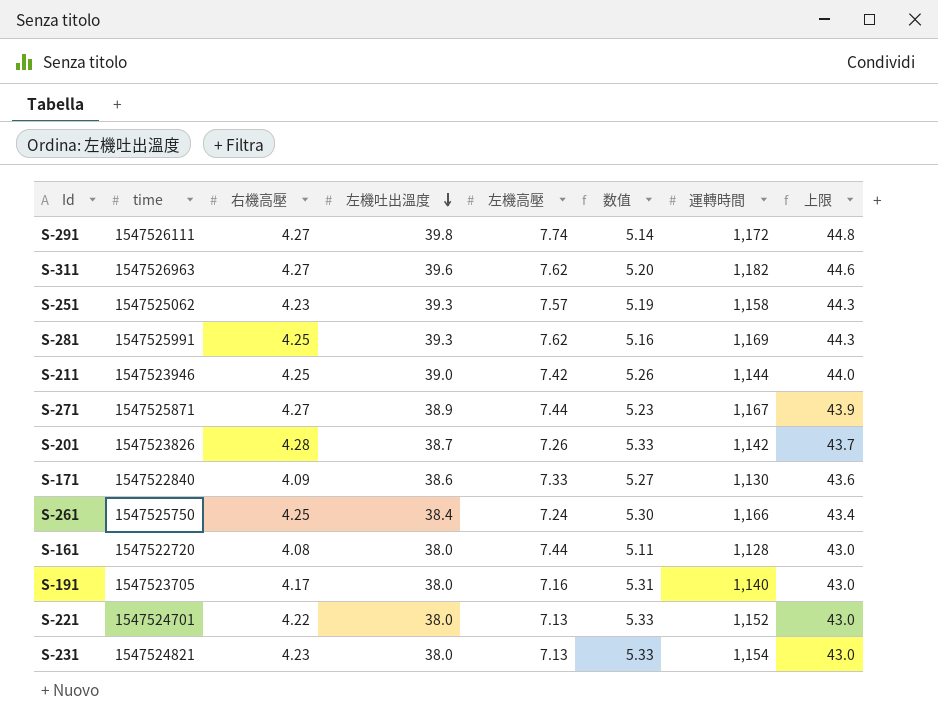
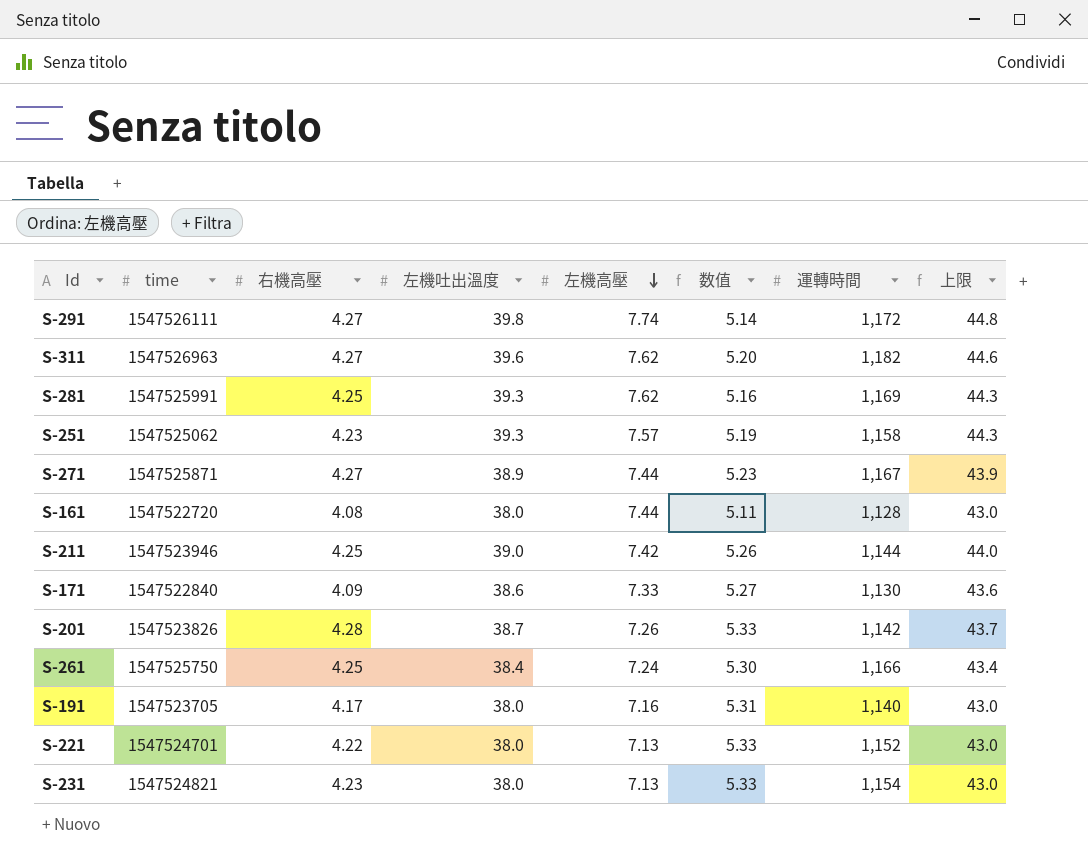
row order: 左機吐出溫度 descending -> 左機高壓 descending

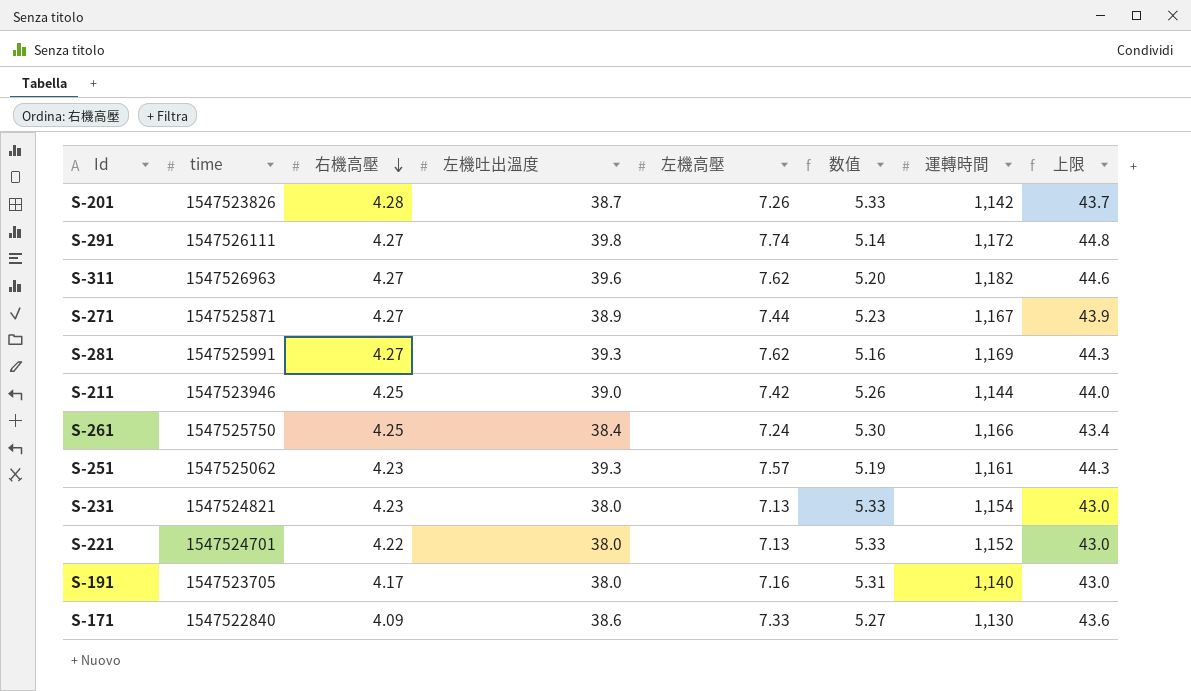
row order: 左機高壓 descending -> 右機高壓 descending
row S-161: 1547522720 | 4.08 | 38.0 | 7.44 | 5.11 | 1,128 | 43.0 -> none
S-281 | 右機高壓: 4.25 -> 4.27
S-251 | 運轉時間: 1,158 -> 1,161

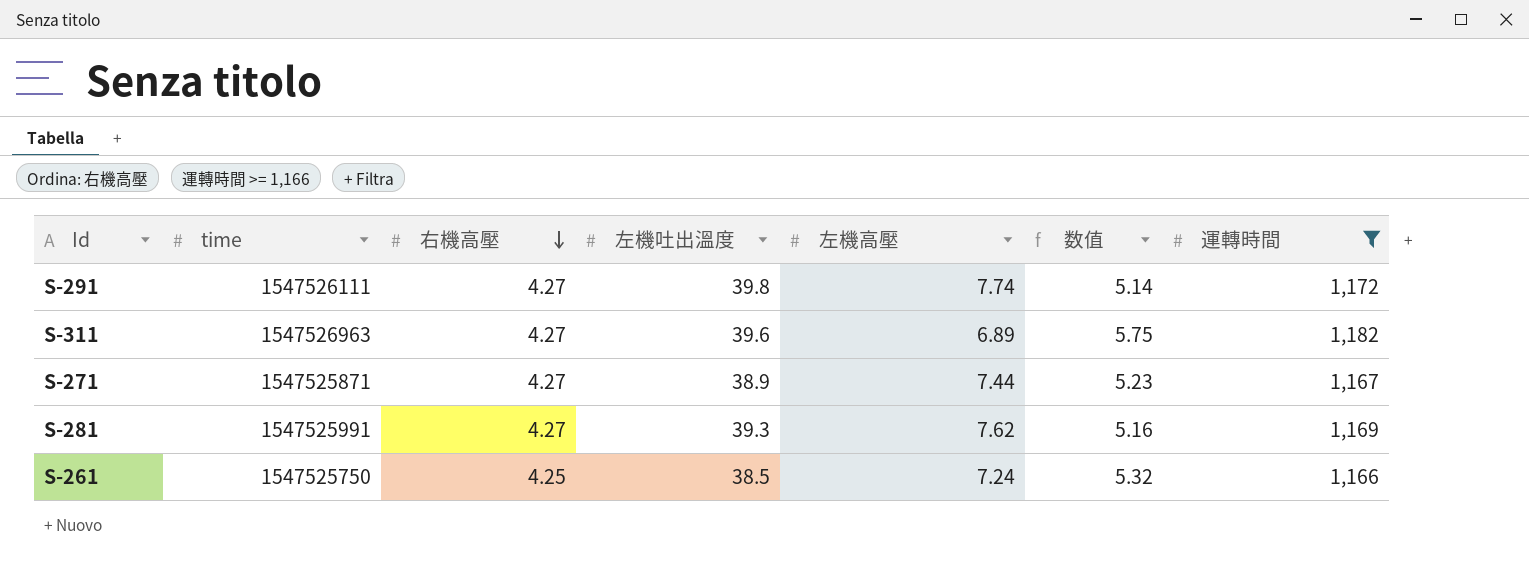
filter: none -> 運轉時間 >= 1,166
column 上限 | formula: [左機吐出溫度] + 5 -> none
S-311 | 左機高壓: 7.62 -> 6.89
S-311 | 数值: 5.20 -> 5.75
S-261 | 左機吐出溫度: 38.4 -> 38.5
S-261 | 数值: 5.30 -> 5.32

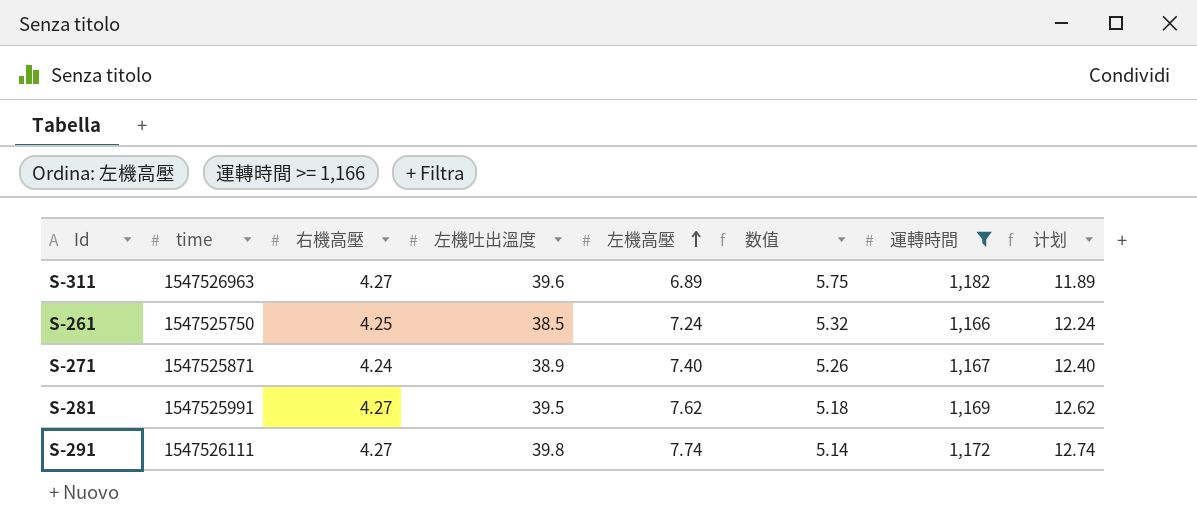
row order: 右機高壓 descending -> 左機高壓 ascending
column 计划 | formula: none -> [左機高壓] + 5
S-271 | 右機高壓: 4.27 -> 4.24
S-271 | 左機高壓: 7.44 -> 7.40
S-271 | 数值: 5.23 -> 5.26
S-281 | 左機吐出溫度: 39.3 -> 39.5
S-281 | 数值: 5.16 -> 5.18

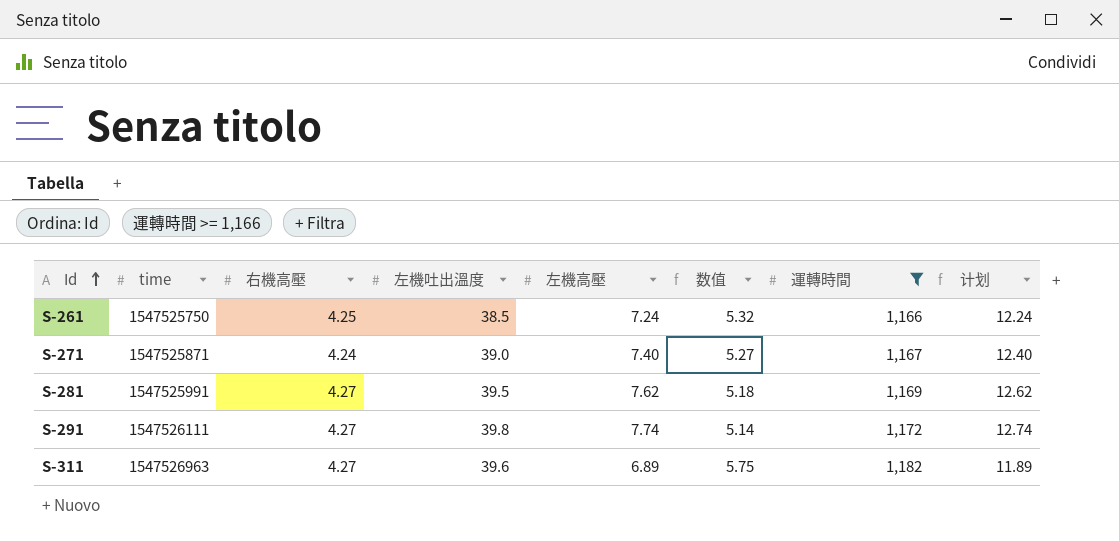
row order: 左機高壓 ascending -> Id ascending
S-271 | 左機吐出溫度: 38.9 -> 39.0
S-271 | 数值: 5.26 -> 5.27

